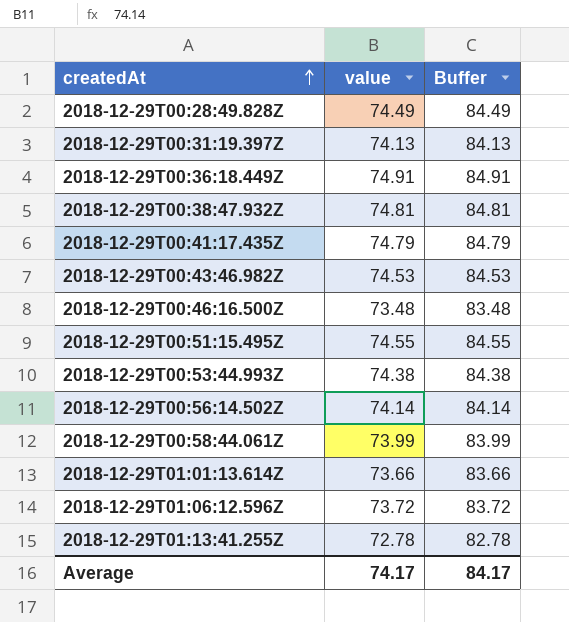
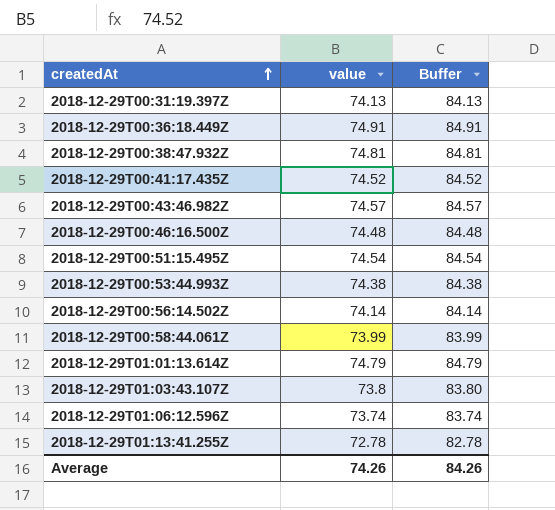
row 2018-12-29T00:28:49.828Z: 74.49 | 84.49 -> none
2018-12-29T00:41:17.435Z | value: 74.79 -> 74.52
2018-12-29T00:41:17.435Z | Buffer: 84.79 -> 84.52
2018-12-29T00:43:46.982Z | value: 74.53 -> 74.57
2018-12-29T00:43:46.982Z | Buffer: 84.53 -> 84.57
2018-12-29T00:46:16.500Z | value: 73.48 -> 74.48
2018-12-29T00:46:16.500Z | Buffer: 83.48 -> 84.48
2018-12-29T00:51:15.495Z | value: 74.55 -> 74.54
2018-12-29T00:51:15.495Z | Buffer: 84.55 -> 84.54
2018-12-29T01:01:13.614Z | value: 73.66 -> 74.79
2018-12-29T01:01:13.614Z | Buffer: 83.66 -> 84.79
row 2018-12-29T01:03:43.107Z: none -> 73.8 | 83.80
2018-12-29T01:06:12.596Z | value: 73.72 -> 73.74
2018-12-29T01:06:12.596Z | Buffer: 83.72 -> 83.74
Average | value: 74.17 -> 74.26
Average | Buffer: 84.17 -> 84.26

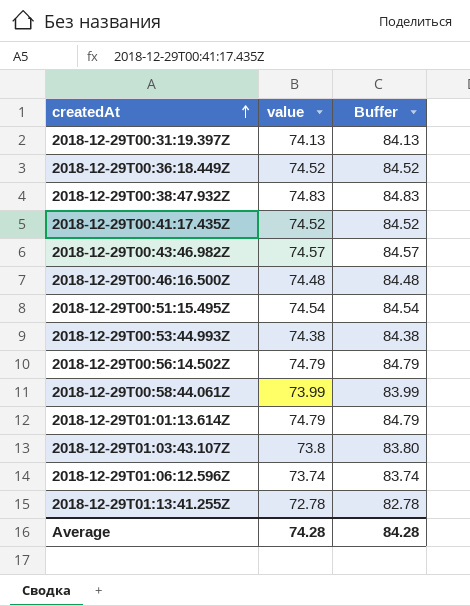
2018-12-29T00:36:18.449Z | value: 74.91 -> 74.52
2018-12-29T00:36:18.449Z | Buffer: 84.91 -> 84.52
2018-12-29T00:38:47.932Z | value: 74.81 -> 74.83
2018-12-29T00:38:47.932Z | Buffer: 84.81 -> 84.83
2018-12-29T00:56:14.502Z | value: 74.14 -> 74.79
2018-12-29T00:56:14.502Z | Buffer: 84.14 -> 84.79
Average | value: 74.26 -> 74.28
Average | Buffer: 84.26 -> 84.28

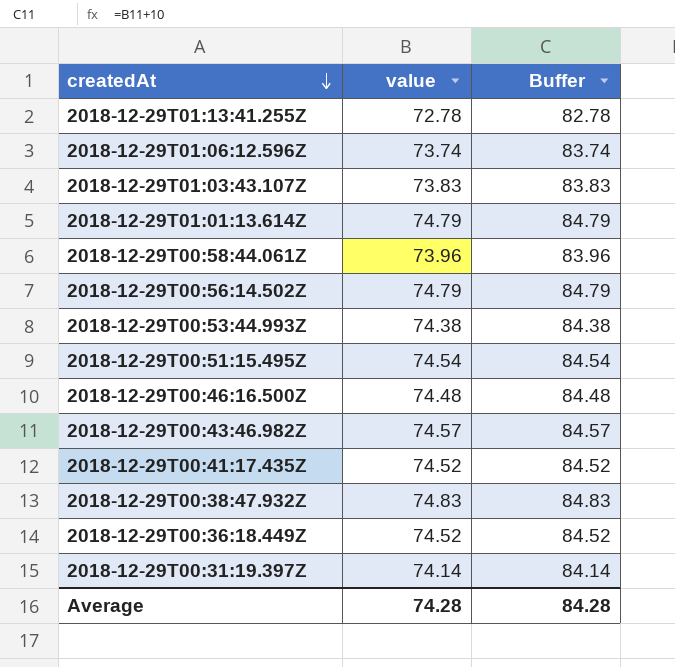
row order: createdAt ascending -> createdAt descending
2018-12-29T01:03:43.107Z | value: 73.8 -> 73.83
2018-12-29T01:03:43.107Z | Buffer: 83.80 -> 83.83
2018-12-29T00:58:44.061Z | value: 73.99 -> 73.96
2018-12-29T00:58:44.061Z | Buffer: 83.99 -> 83.96
2018-12-29T00:31:19.397Z | value: 74.13 -> 74.14
2018-12-29T00:31:19.397Z | Buffer: 84.13 -> 84.14

